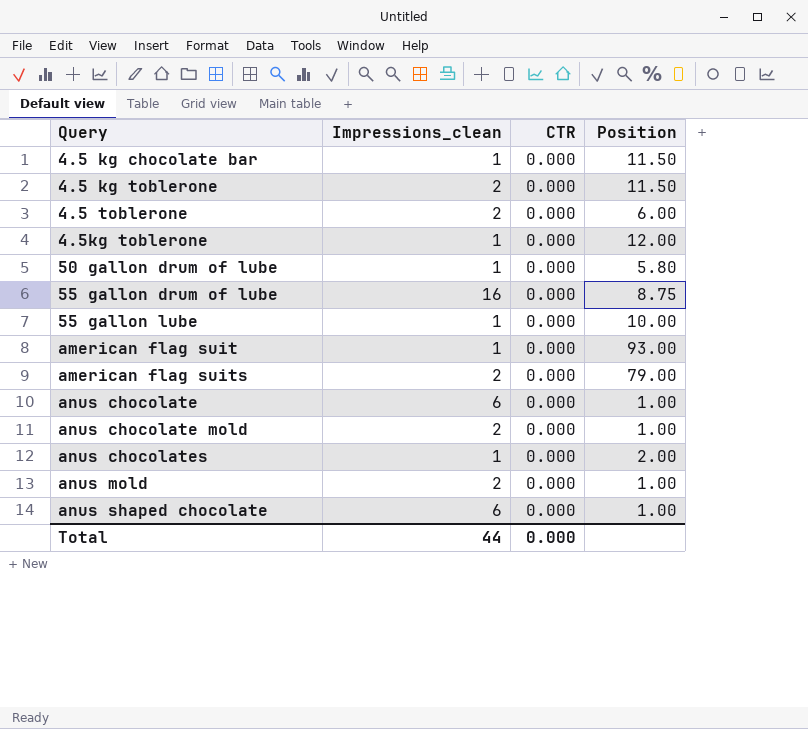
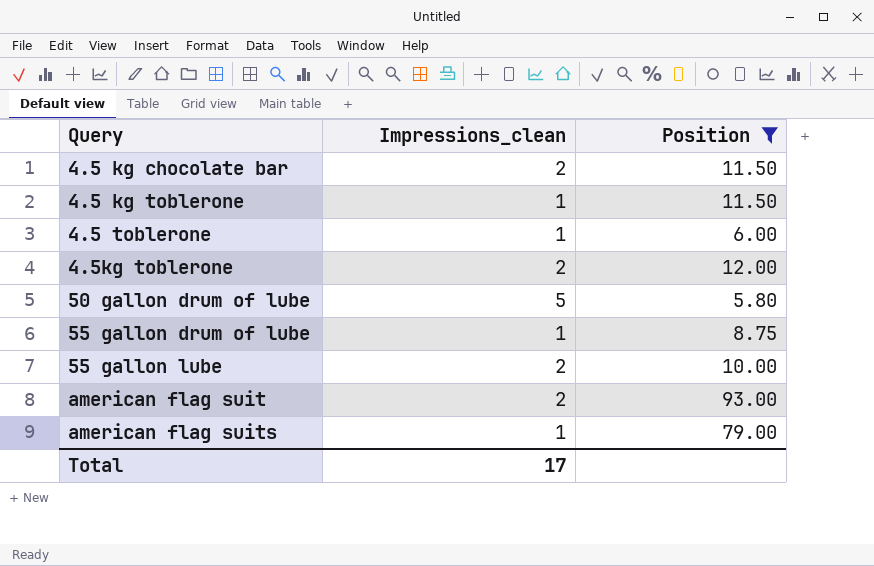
filter: none -> Position >= 5.80
column CTR | position: 3 -> none
4.5 kg chocolate bar | Impressions_clean: 1 -> 2
4.5 kg toblerone | Impressions_clean: 2 -> 1
4.5 toblerone | Impressions_clean: 2 -> 1
4.5kg toblerone | Impressions_clean: 1 -> 2
50 gallon drum of lube | Impressions_clean: 1 -> 5
55 gallon drum of lube | Impressions_clean: 16 -> 1
55 gallon lube | Impressions_clean: 1 -> 2
american flag suit | Impressions_clean: 1 -> 2
american flag suits | Impressions_clean: 2 -> 1
Total | Impressions_clean: 44 -> 17

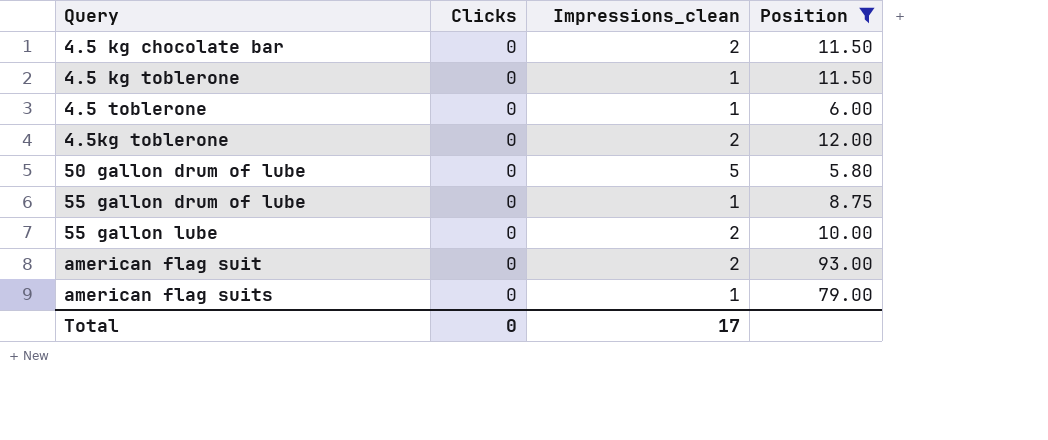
column Clicks | position: none -> 2

